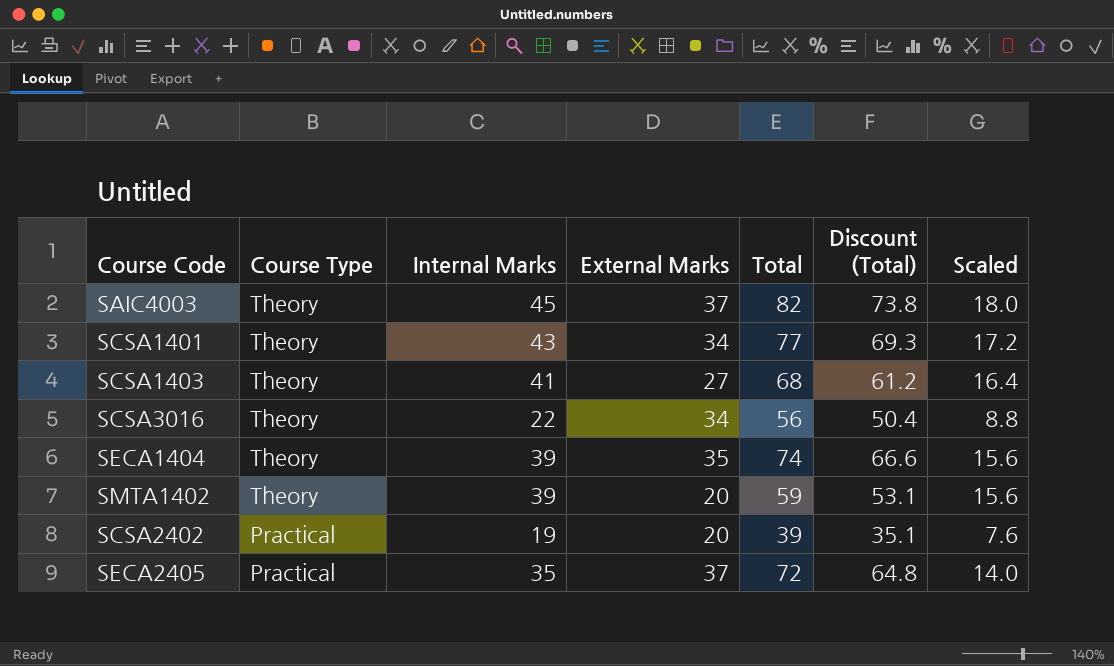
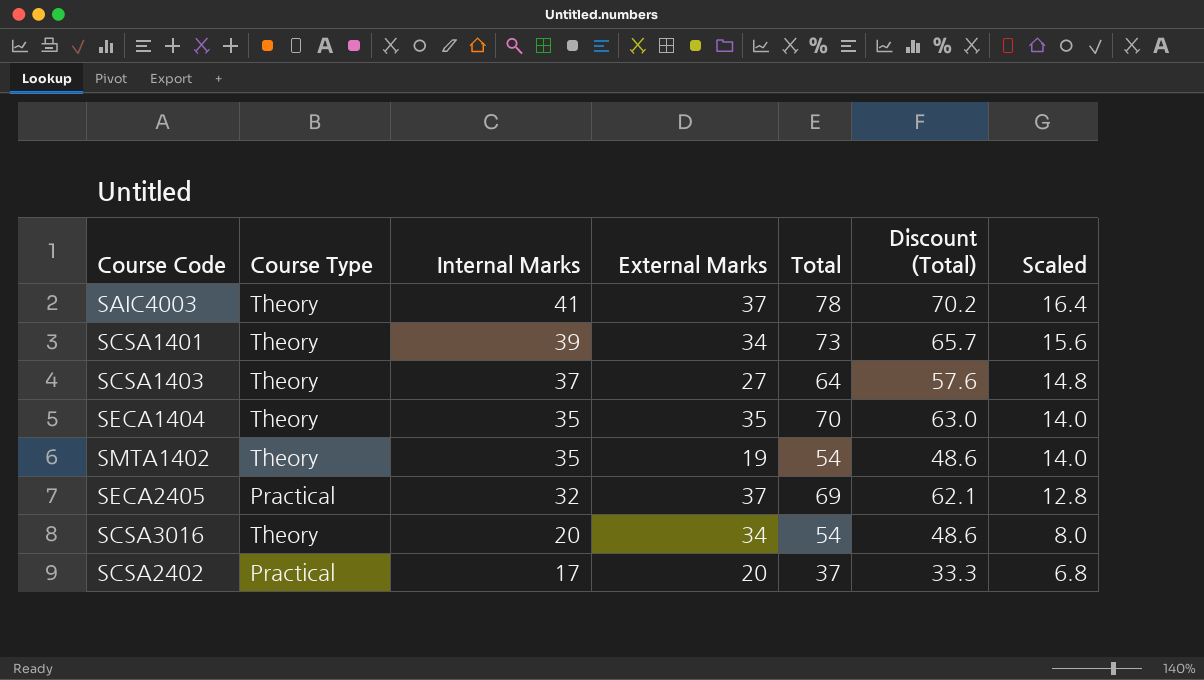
row order: Course Type descending -> Internal Marks descending
SAIC4003 | Internal Marks: 45 -> 41
SAIC4003 | Total: 82 -> 78
SAIC4003 | Discount (Total): 73.8 -> 70.2
SAIC4003 | Scaled: 18.0 -> 16.4
SCSA1401 | Internal Marks: 43 -> 39
SCSA1401 | Total: 77 -> 73
SCSA1401 | Discount (Total): 69.3 -> 65.7
SCSA1401 | Scaled: 17.2 -> 15.6
SCSA1403 | Internal Marks: 41 -> 37
SCSA1403 | Total: 68 -> 64
SCSA1403 | Discount (Total): 61.2 -> 57.6
SCSA1403 | Scaled: 16.4 -> 14.8
SECA1404 | Internal Marks: 39 -> 35
SECA1404 | Total: 74 -> 70
SECA1404 | Discount (Total): 66.6 -> 63.0
SECA1404 | Scaled: 15.6 -> 14.0
SMTA1402 | Internal Marks: 39 -> 35
SMTA1402 | External Marks: 20 -> 19
SMTA1402 | Total: 59 -> 54
SMTA1402 | Discount (Total): 53.1 -> 48.6
SMTA1402 | Scaled: 15.6 -> 14.0
SECA2405 | Internal Marks: 35 -> 32
SECA2405 | Total: 72 -> 69
SECA2405 | Discount (Total): 64.8 -> 62.1
SECA2405 | Scaled: 14.0 -> 12.8
SCSA3016 | Internal Marks: 22 -> 20
SCSA3016 | Total: 56 -> 54
SCSA3016 | Discount (Total): 50.4 -> 48.6
SCSA3016 | Scaled: 8.8 -> 8.0
SCSA2402 | Internal Marks: 19 -> 17
SCSA2402 | Total: 39 -> 37
SCSA2402 | Discount (Total): 35.1 -> 33.3
SCSA2402 | Scaled: 7.6 -> 6.8

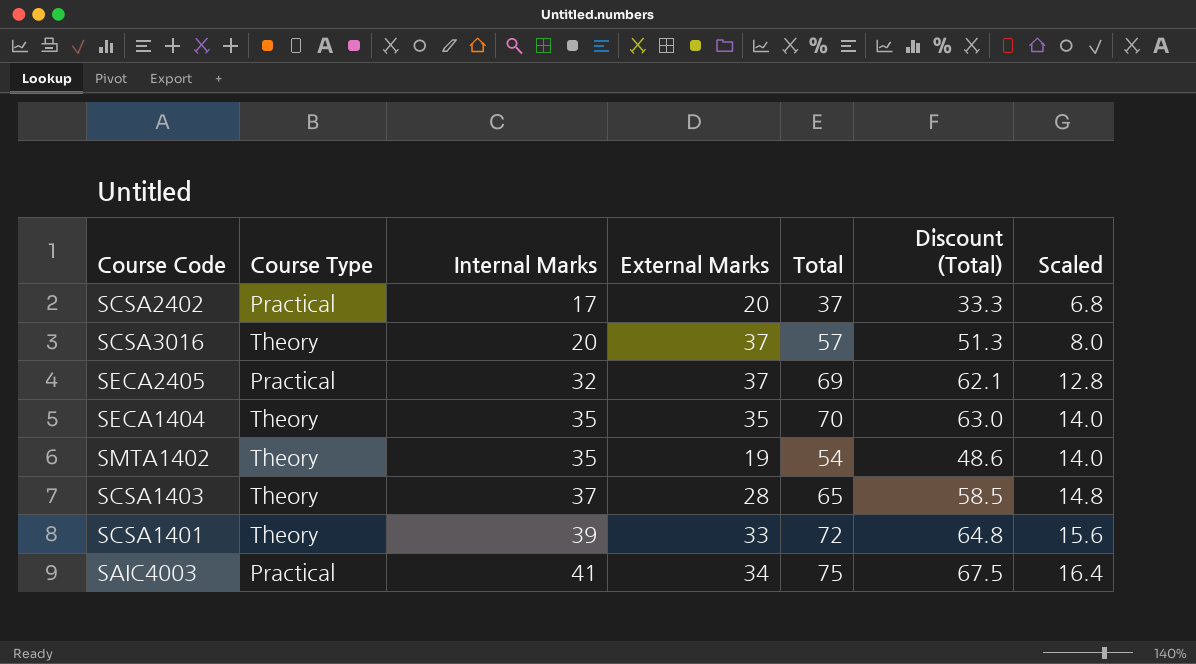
row order: Internal Marks descending -> Internal Marks ascending
SCSA3016 | External Marks: 34 -> 37
SCSA3016 | Total: 54 -> 57
SCSA3016 | Discount (Total): 48.6 -> 51.3
SCSA1403 | External Marks: 27 -> 28
SCSA1403 | Total: 64 -> 65
SCSA1403 | Discount (Total): 57.6 -> 58.5
SCSA1401 | External Marks: 34 -> 33
SCSA1401 | Total: 73 -> 72
SCSA1401 | Discount (Total): 65.7 -> 64.8
SAIC4003 | Course Type: Theory -> Practical
SAIC4003 | External Marks: 37 -> 34
SAIC4003 | Total: 78 -> 75
SAIC4003 | Discount (Total): 70.2 -> 67.5

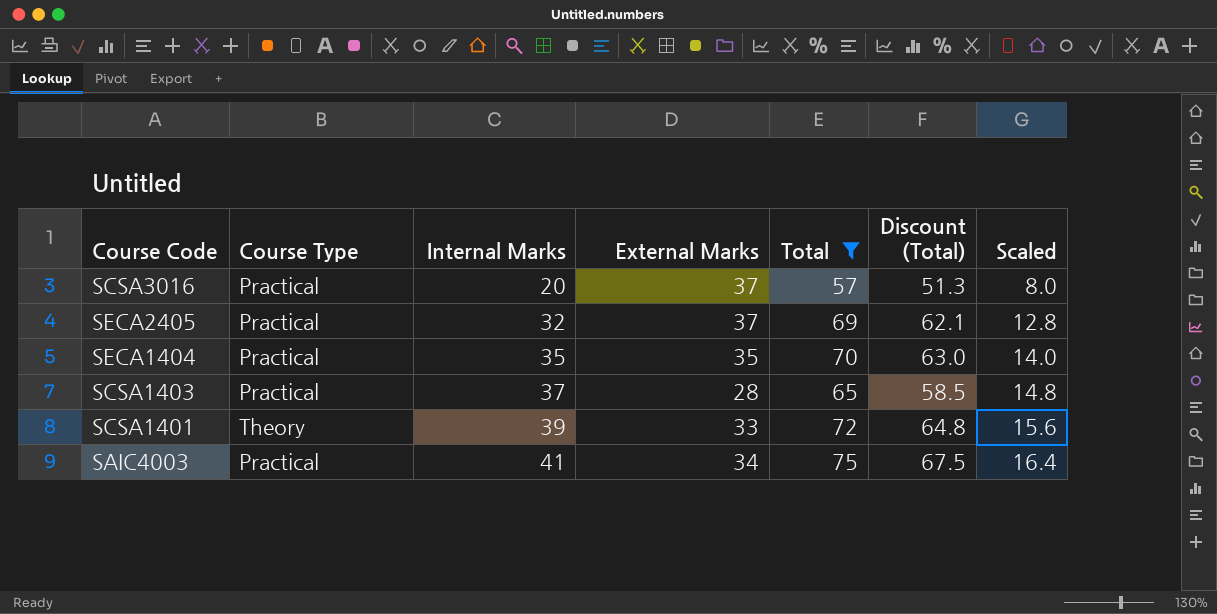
filter: none -> Total >= 57
SCSA3016 | Course Type: Theory -> Practical
SECA1404 | Course Type: Theory -> Practical
SCSA1403 | Course Type: Theory -> Practical

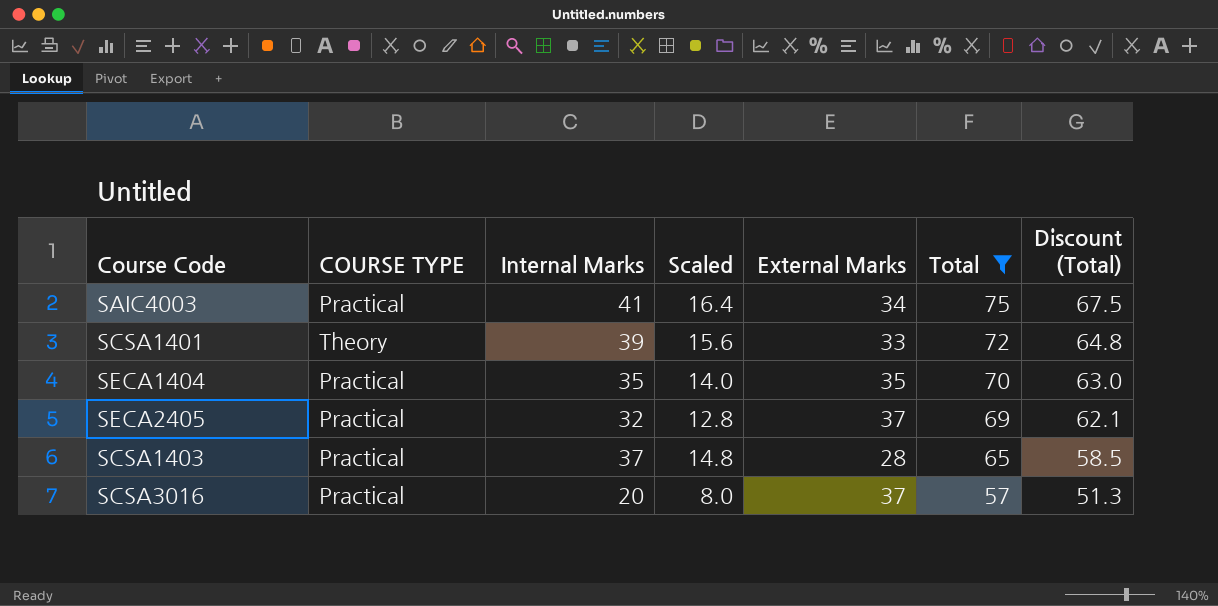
row order: Internal Marks ascending -> Total descending
column name: Course Type -> COURSE TYPE
column Scaled | position: 7 -> 4

